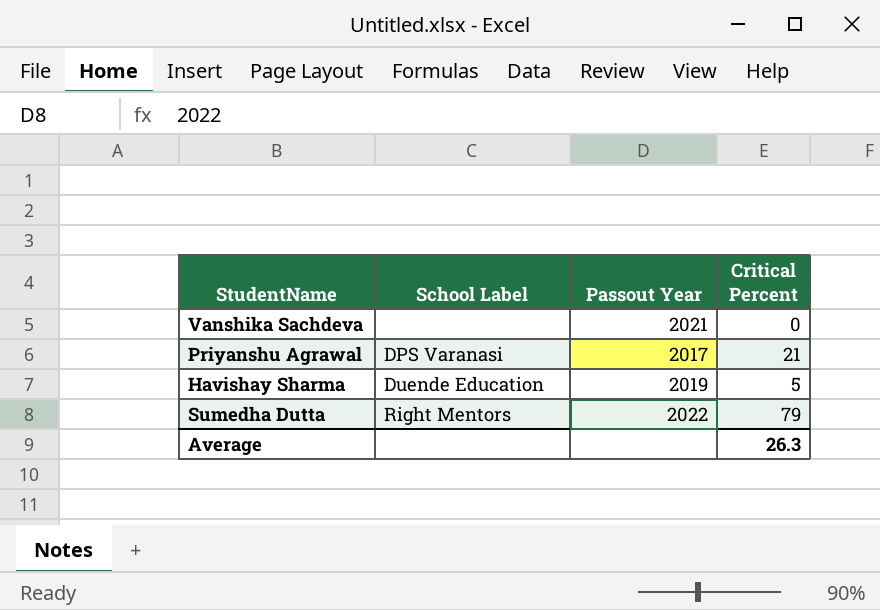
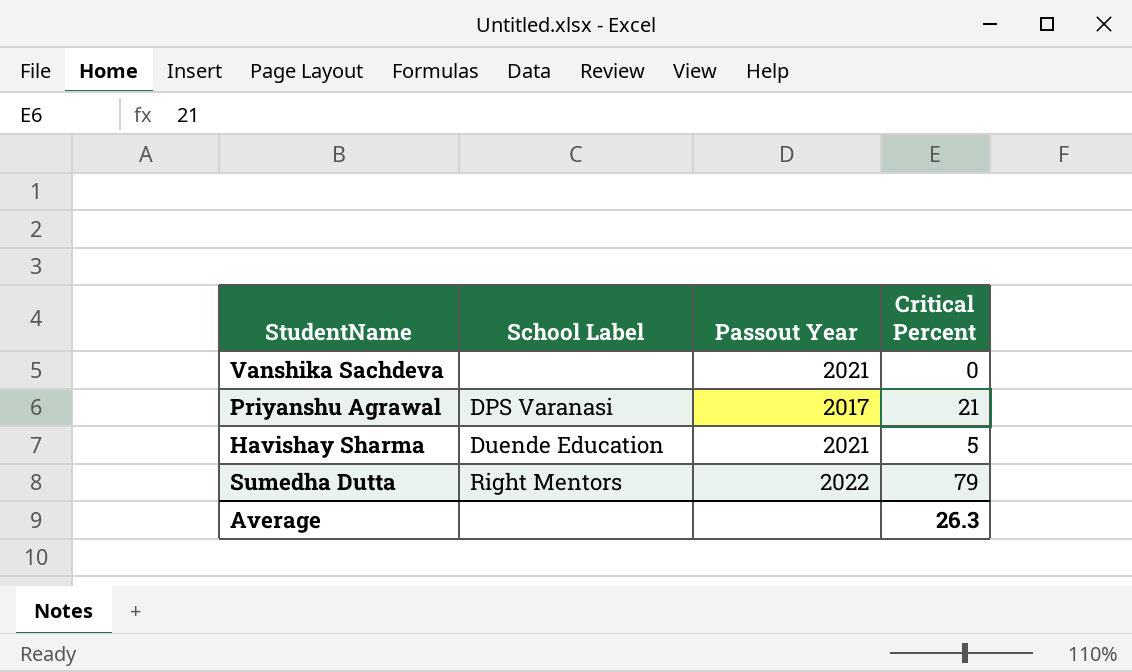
Havishay Sharma | Passout Year: 2019 -> 2021

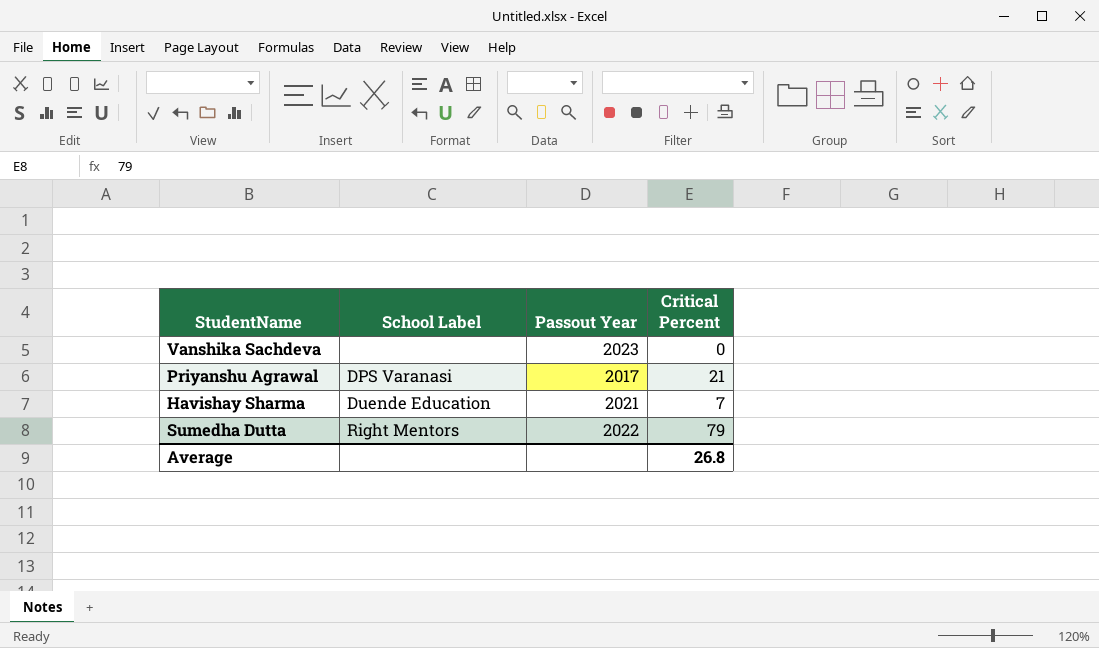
Vanshika Sachdeva | Passout Year: 2021 -> 2023
Havishay Sharma | Critical Percent: 5 -> 7
Average | Critical Percent: 26.3 -> 26.8

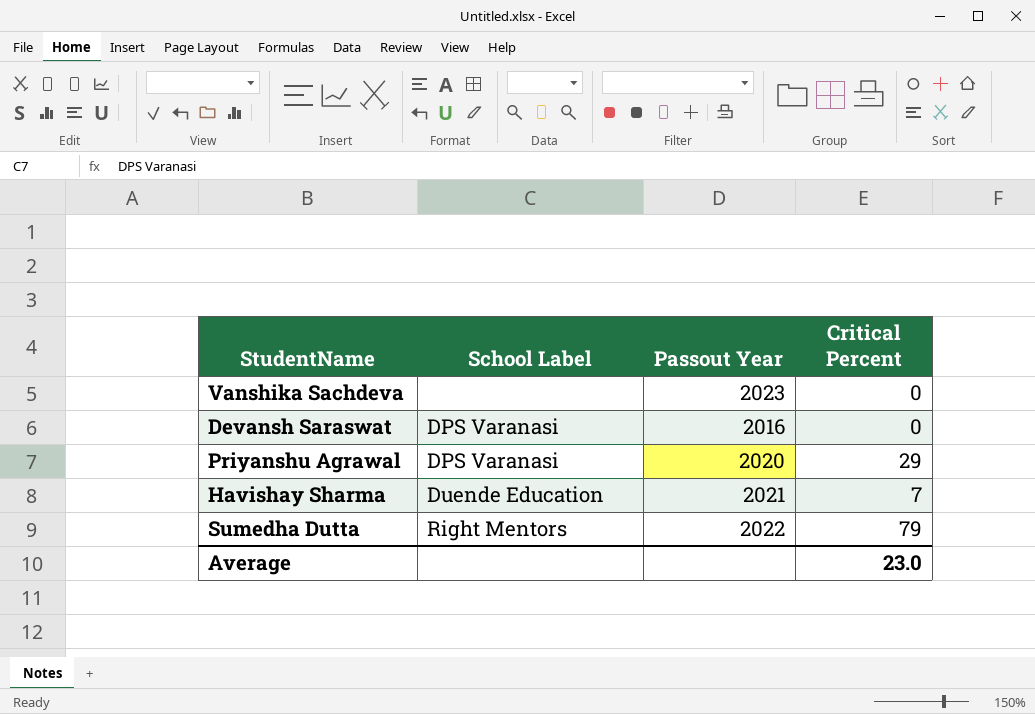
row Devansh Saraswat: none -> DPS Varanasi | 2016 | 0
Priyanshu Agrawal | Passout Year: 2017 -> 2020
Priyanshu Agrawal | Critical Percent: 21 -> 29
Average | Critical Percent: 26.8 -> 23.0

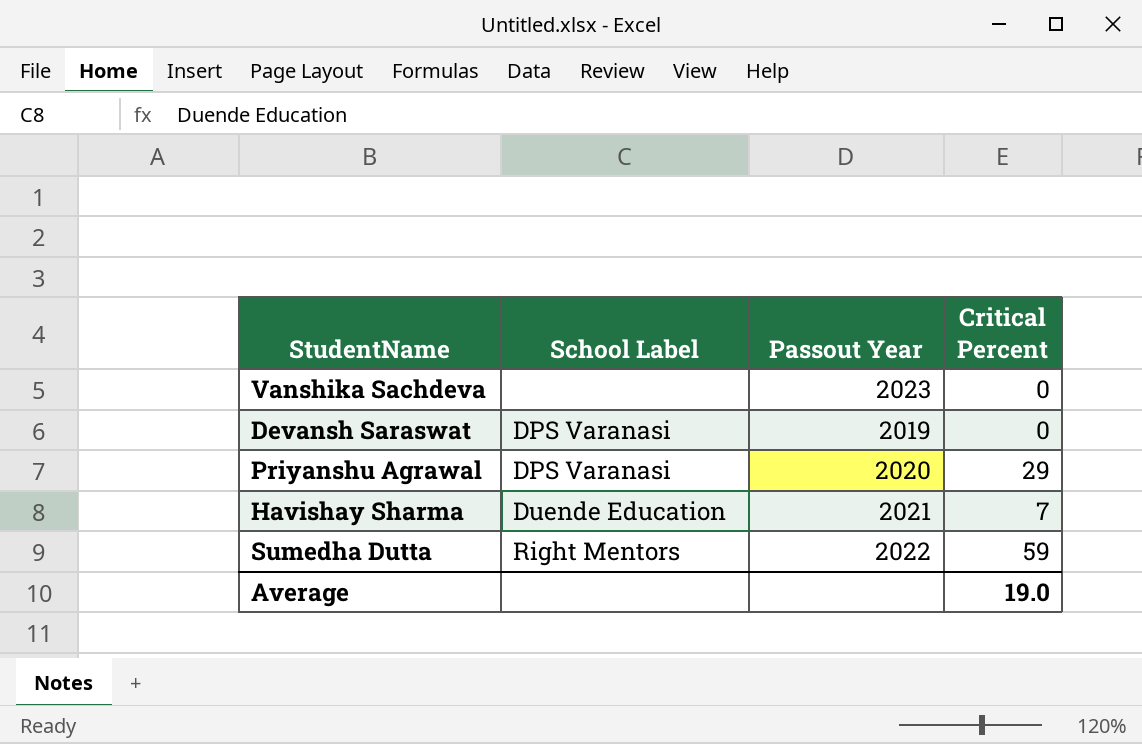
Devansh Saraswat | Passout Year: 2016 -> 2019
Sumedha Dutta | Critical Percent: 79 -> 59
Average | Critical Percent: 23.0 -> 19.0

